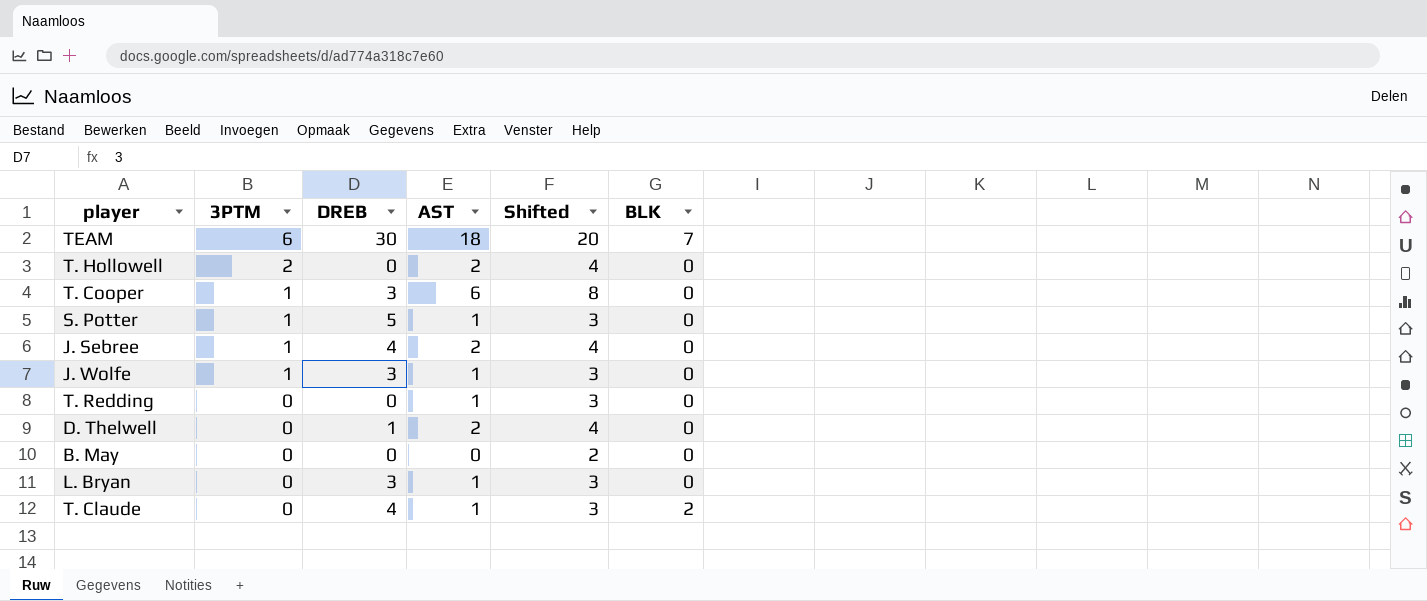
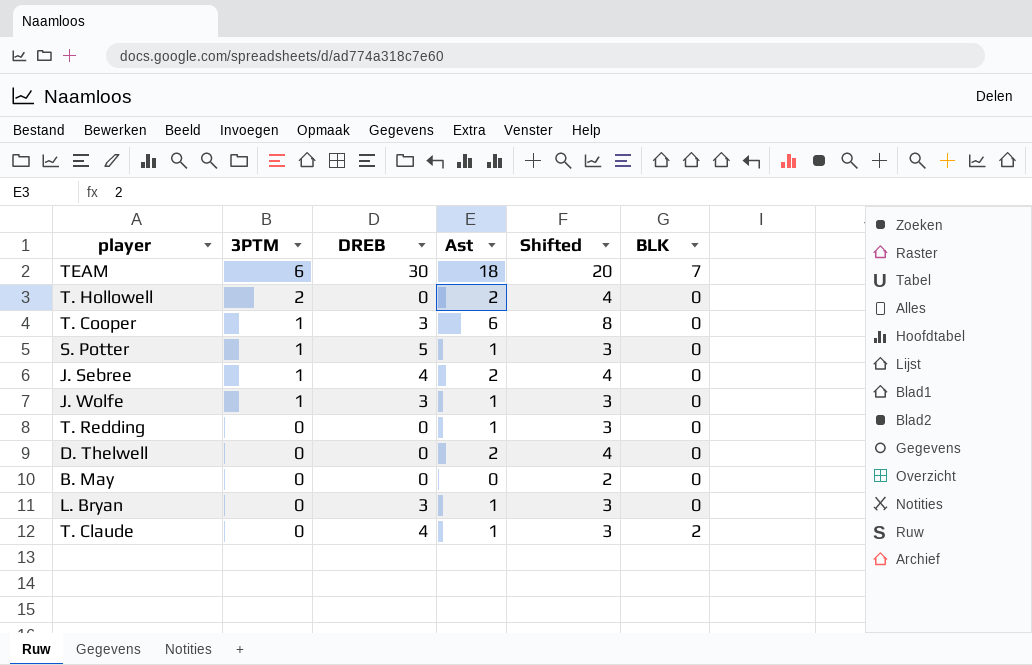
column name: AST -> Ast
D. Thelwell | DREB: 1 -> 0

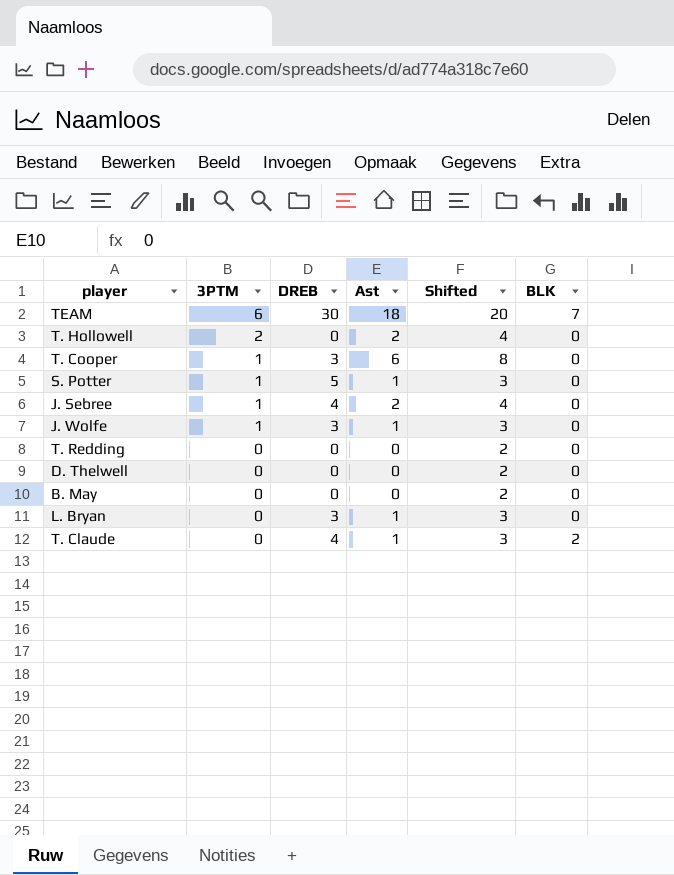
T. Redding | Ast: 1 -> 0
T. Redding | Shifted: 3 -> 2
D. Thelwell | Ast: 2 -> 0
D. Thelwell | Shifted: 4 -> 2

